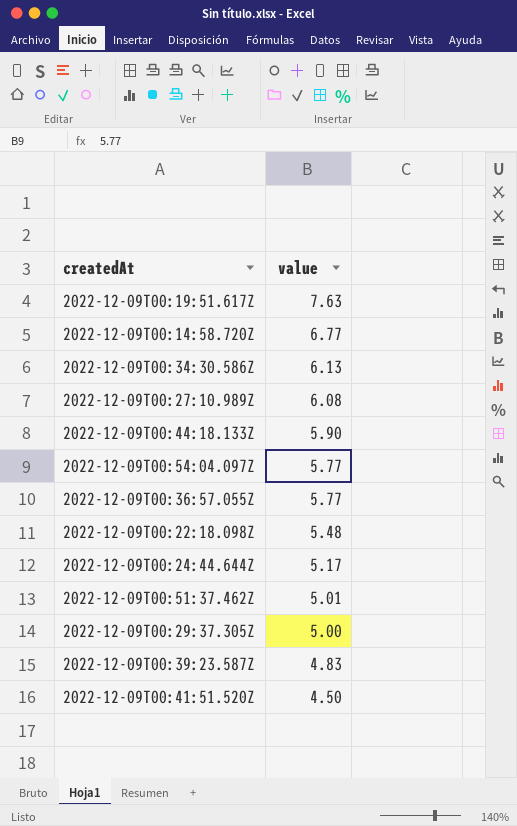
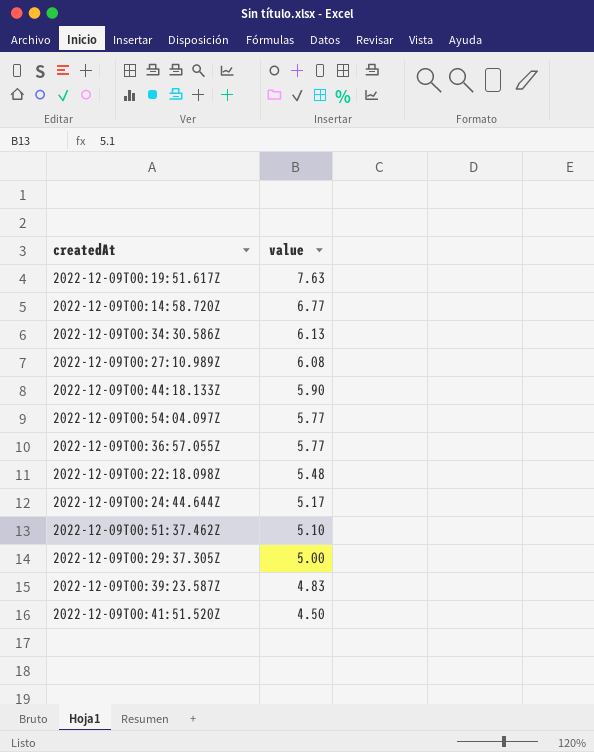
2022-12-09T00:51:37.462Z | value: 5.01 -> 5.10

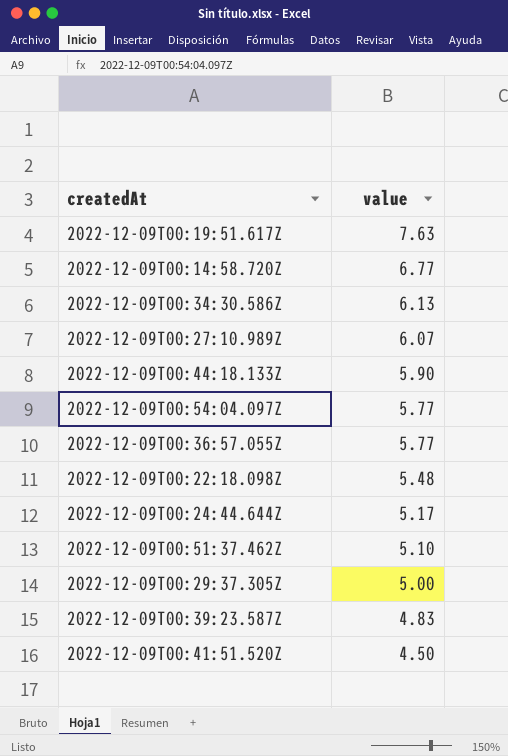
2022-12-09T00:27:10.989Z | value: 6.08 -> 6.07

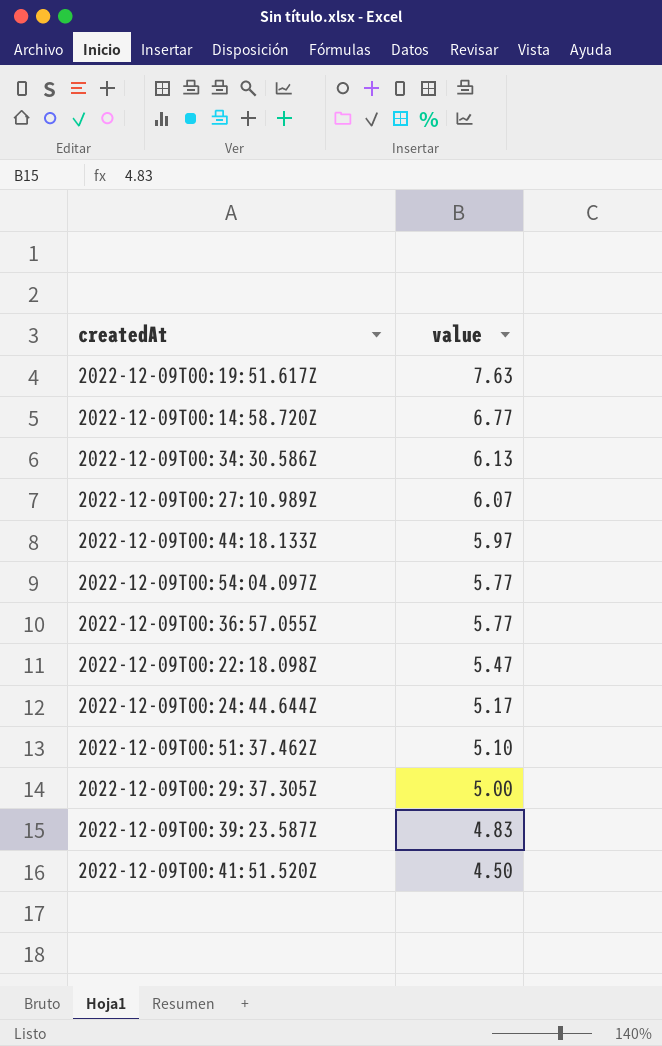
2022-12-09T00:44:18.133Z | value: 5.90 -> 5.97
2022-12-09T00:22:18.098Z | value: 5.48 -> 5.47

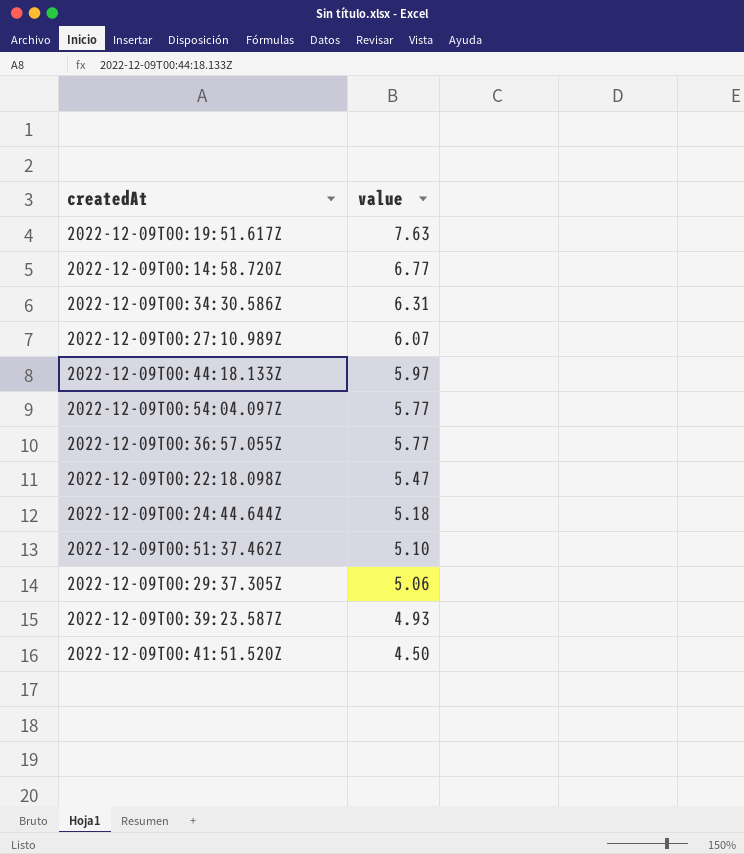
2022-12-09T00:34:30.586Z | value: 6.13 -> 6.31
2022-12-09T00:24:44.644Z | value: 5.17 -> 5.18
2022-12-09T00:29:37.305Z | value: 5.00 -> 5.06
2022-12-09T00:39:23.587Z | value: 4.83 -> 4.93

